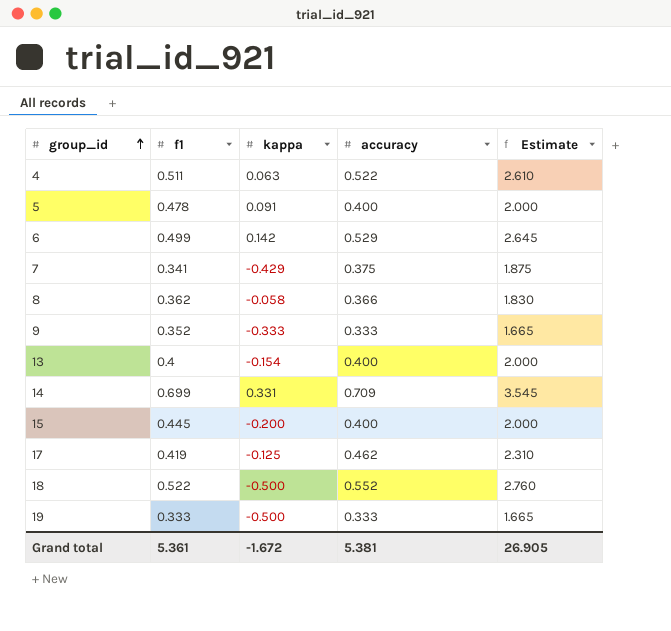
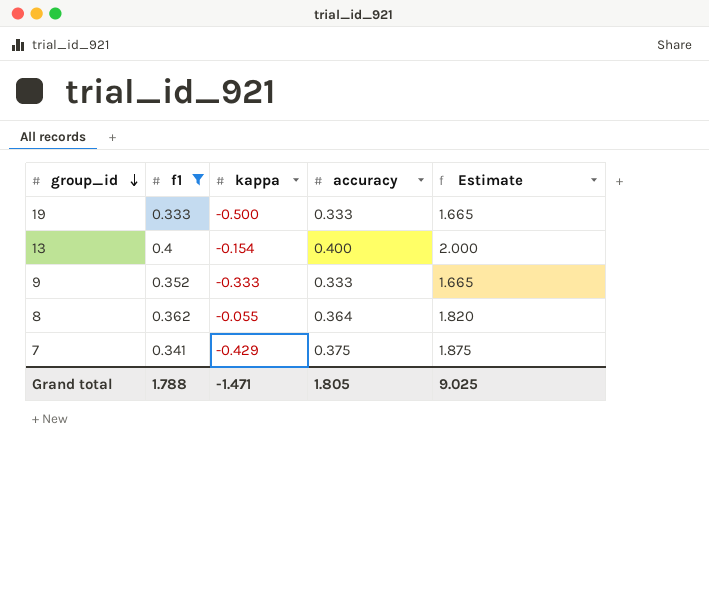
filter: none -> f1 <= 0.4
row order: group_id ascending -> group_id descending
8 | kappa: -0.058 -> -0.055
8 | accuracy: 0.366 -> 0.364
8 | Estimate: 1.830 -> 1.820
Grand total | f1: 5.361 -> 1.788
Grand total | kappa: -1.672 -> -1.471
Grand total | accuracy: 5.381 -> 1.805
Grand total | Estimate: 26.905 -> 9.025

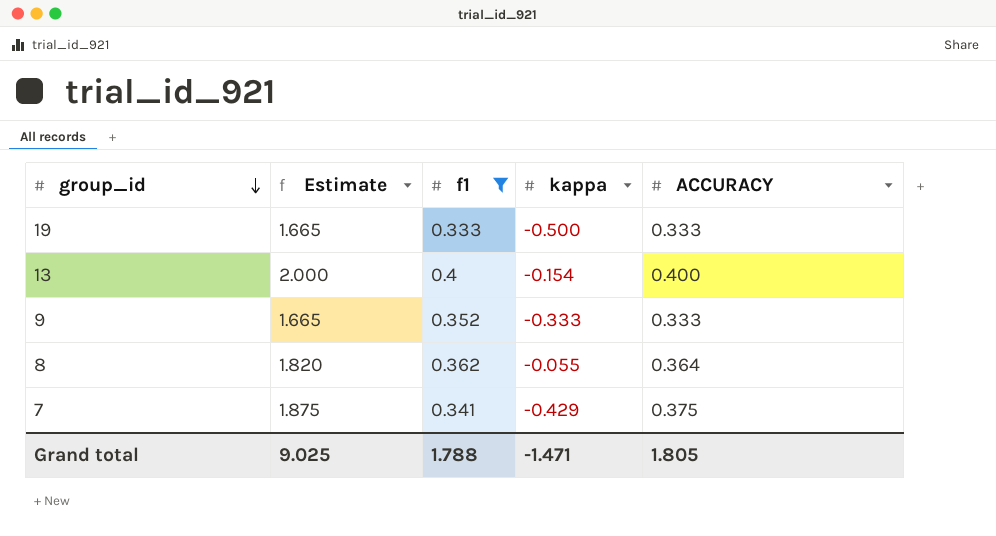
column Estimate | position: 5 -> 2
column name: accuracy -> ACCURACY

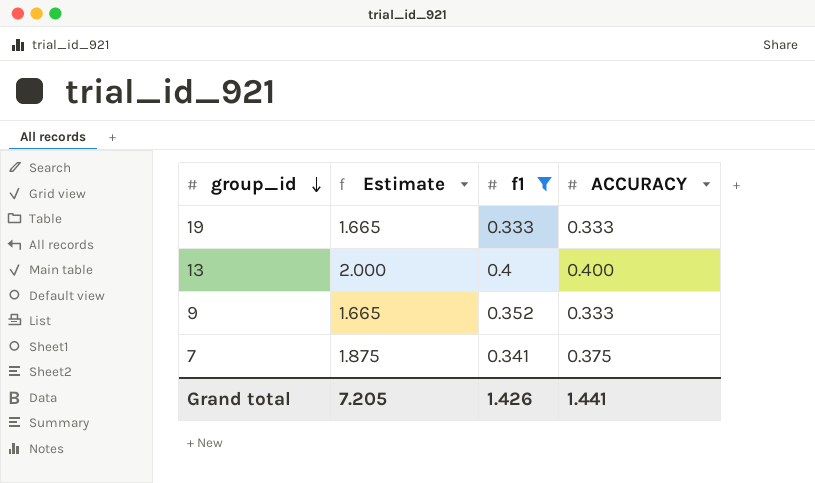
column kappa | position: 4 -> none
row 8: 1.820 | 0.362 | -0.055 | 0.364 -> none
Grand total | Estimate: 9.025 -> 7.205
Grand total | f1: 1.788 -> 1.426
Grand total | ACCURACY: 1.805 -> 1.441

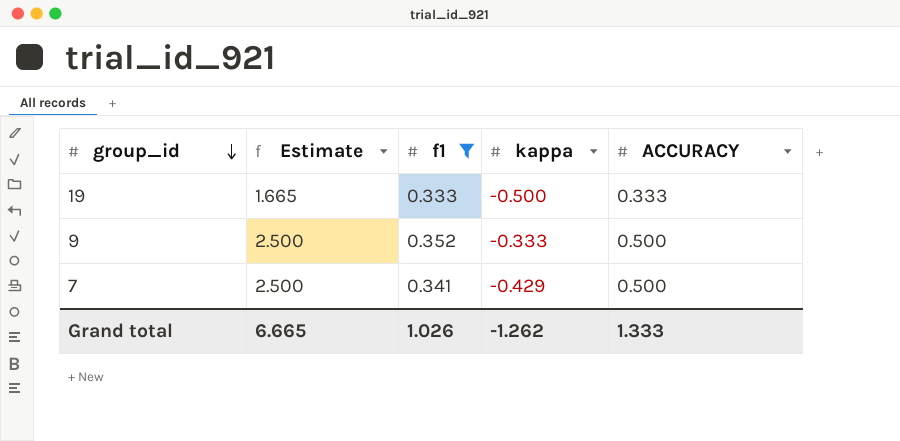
column kappa | position: none -> 4
row 13: 2.000 | 0.4 | 0.400 -> none
9 | Estimate: 1.665 -> 2.500
9 | ACCURACY: 0.333 -> 0.500
7 | Estimate: 1.875 -> 2.500
7 | ACCURACY: 0.375 -> 0.500
Grand total | Estimate: 7.205 -> 6.665
Grand total | f1: 1.426 -> 1.026
Grand total | ACCURACY: 1.441 -> 1.333

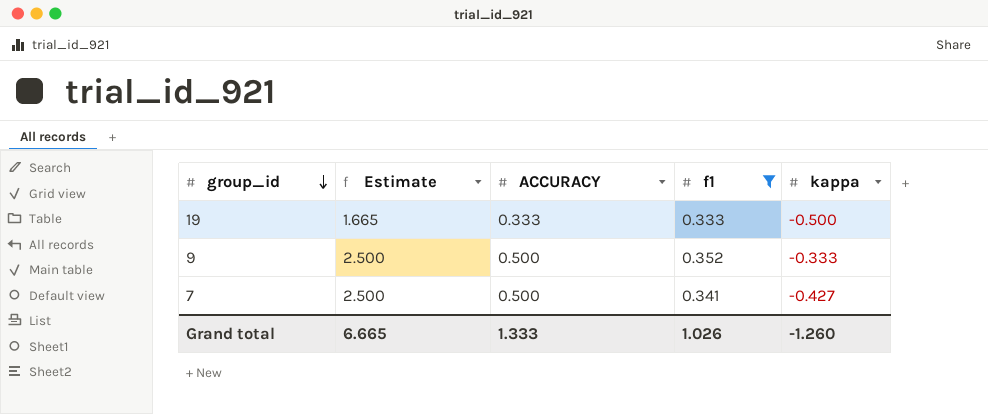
column ACCURACY | position: 5 -> 3
7 | kappa: -0.429 -> -0.427
Grand total | kappa: -1.262 -> -1.260

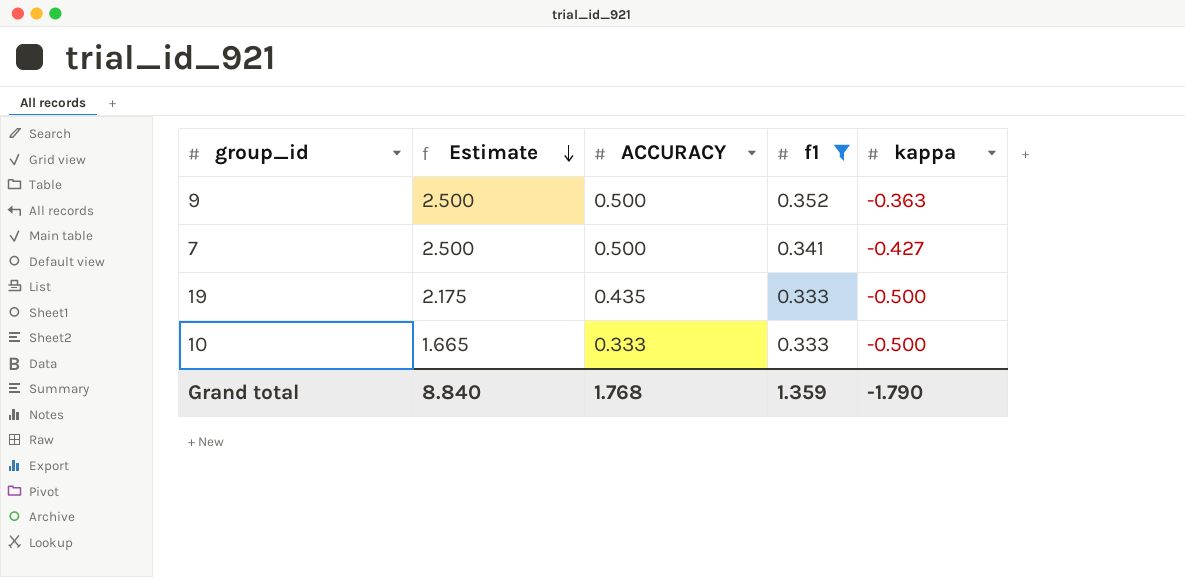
row order: group_id descending -> Estimate descending
9 | kappa: -0.333 -> -0.363
19 | Estimate: 1.665 -> 2.175
19 | ACCURACY: 0.333 -> 0.435
row 10: none -> 1.665 | 0.333 | 0.333 | -0.500
Grand total | Estimate: 6.665 -> 8.840
Grand total | ACCURACY: 1.333 -> 1.768
Grand total | f1: 1.026 -> 1.359
Grand total | kappa: -1.260 -> -1.790

